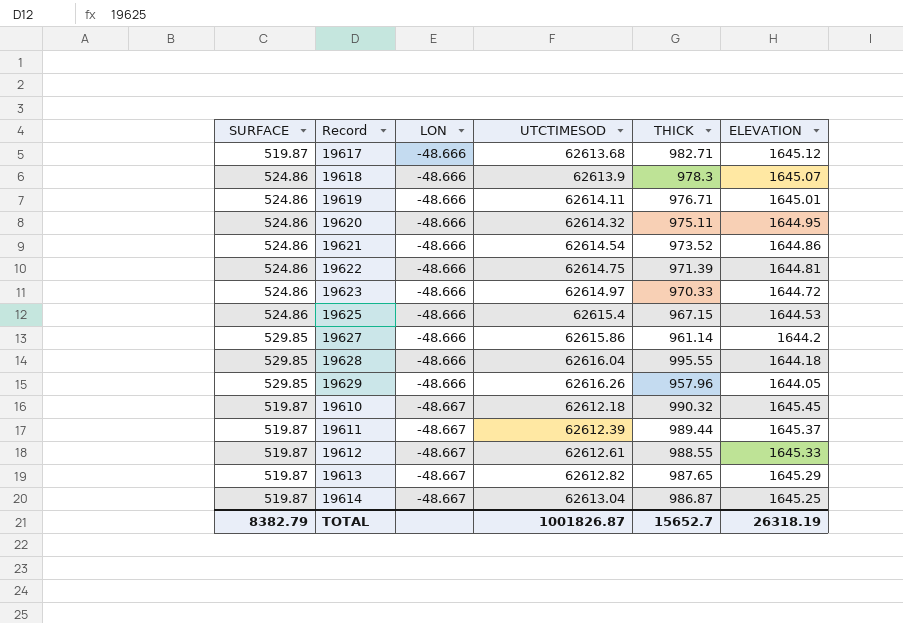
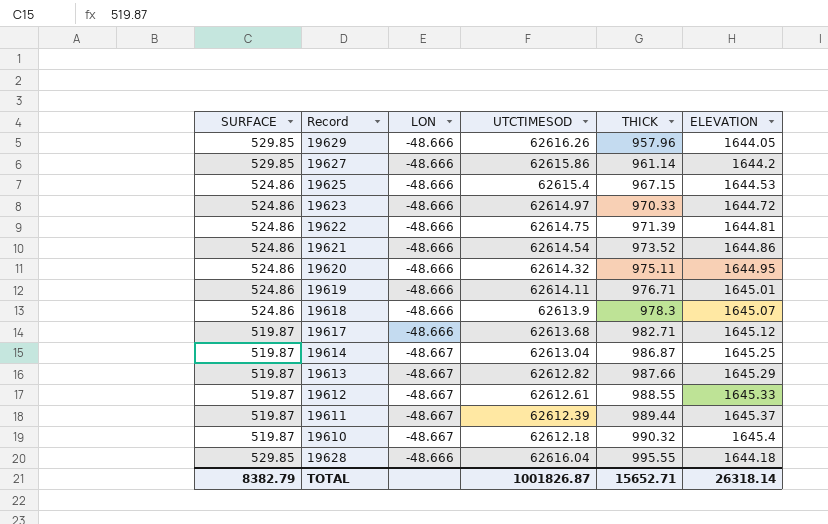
row order: LON descending -> THICK ascending
19613 | THICK: 987.65 -> 987.66
19610 | ELEVATION: 1645.45 -> 1645.4
TOTAL | THICK: 15652.7 -> 15652.71
TOTAL | ELEVATION: 26318.19 -> 26318.14

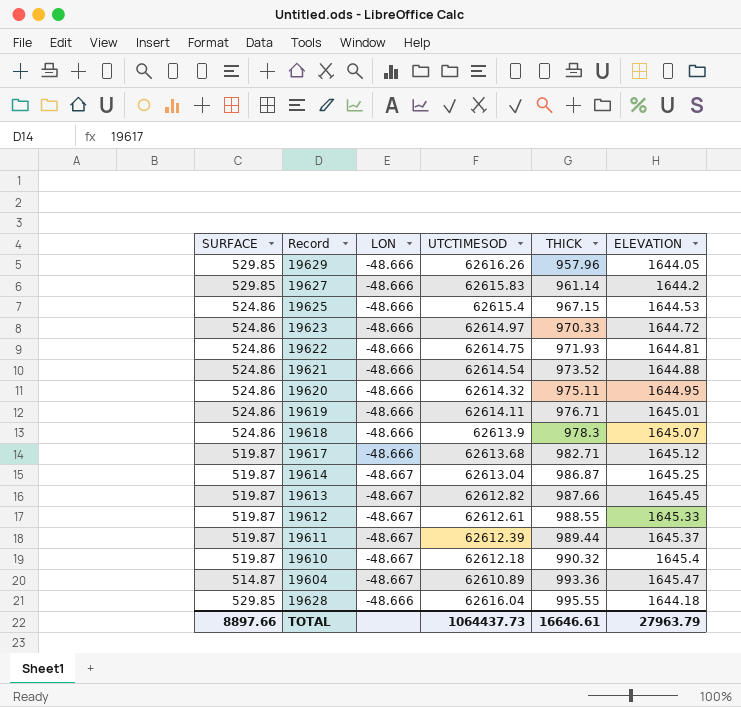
19627 | UTCTIMESOD: 62615.86 -> 62615.83
19622 | THICK: 971.39 -> 971.93
19621 | ELEVATION: 1644.86 -> 1644.88
19613 | ELEVATION: 1645.29 -> 1645.45
row 19604: none -> 514.87 | -48.667 | 62610.89 | 993.36 | 1645.47
TOTAL | SURFACE: 8382.79 -> 8897.66
TOTAL | UTCTIMESOD: 1001826.87 -> 1064437.73
TOTAL | THICK: 15652.71 -> 16646.61
TOTAL | ELEVATION: 26318.14 -> 27963.79

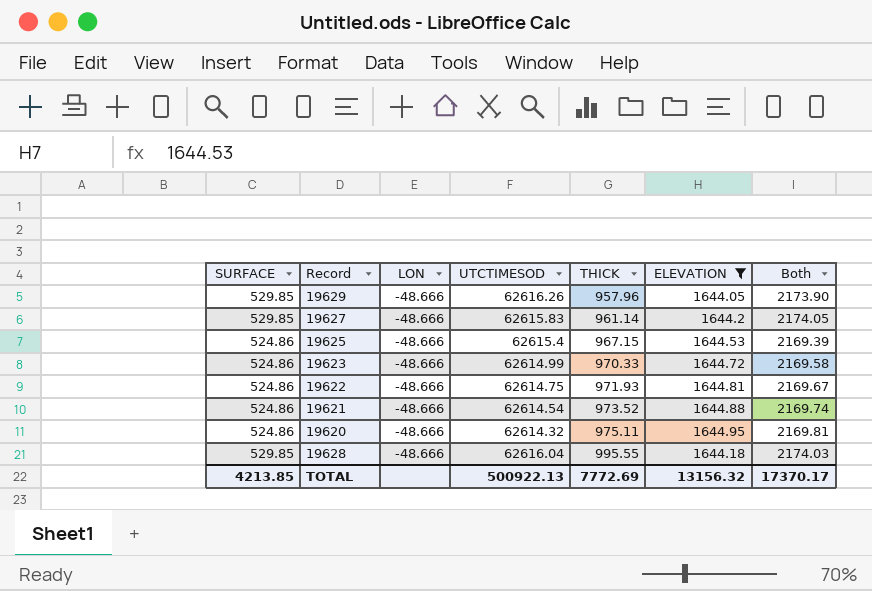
filter: none -> ELEVATION <= 1644.95
column Both | formula: none -> [SURFACE] + [ELEVATION]
19623 | UTCTIMESOD: 62614.97 -> 62614.99
TOTAL | SURFACE: 8897.66 -> 4213.85
TOTAL | UTCTIMESOD: 1064437.73 -> 500922.13
TOTAL | THICK: 16646.61 -> 7772.69
TOTAL | ELEVATION: 27963.79 -> 13156.32

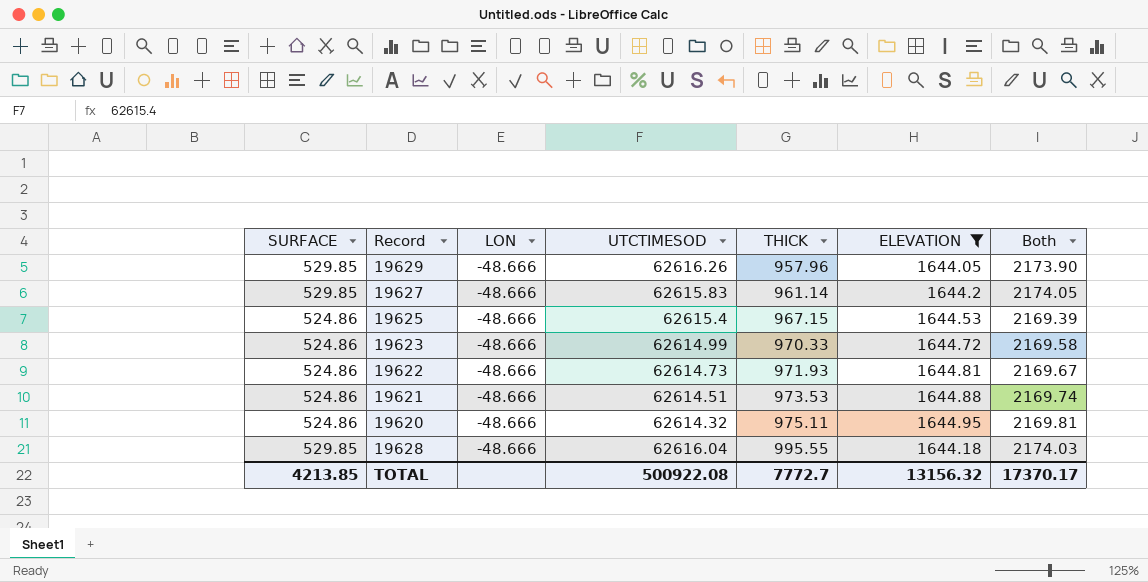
19622 | UTCTIMESOD: 62614.75 -> 62614.73
19621 | UTCTIMESOD: 62614.54 -> 62614.51
19621 | THICK: 973.52 -> 973.53
TOTAL | UTCTIMESOD: 500922.13 -> 500922.08
TOTAL | THICK: 7772.69 -> 7772.7

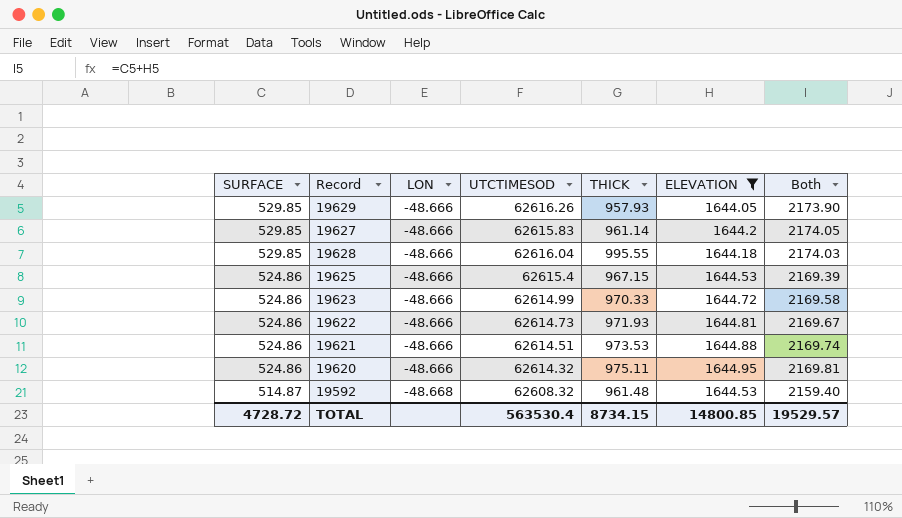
row order: THICK ascending -> SURFACE descending
19629 | THICK: 957.96 -> 957.93
row 19592: none -> 514.87 | -48.668 | 62608.32 | 961.48 | 1644.53 | 2159.40
TOTAL | SURFACE: 4213.85 -> 4728.72
TOTAL | UTCTIMESOD: 500922.08 -> 563530.4
TOTAL | THICK: 7772.7 -> 8734.15
TOTAL | ELEVATION: 13156.32 -> 14800.85
TOTAL | Both: 17370.17 -> 19529.57

